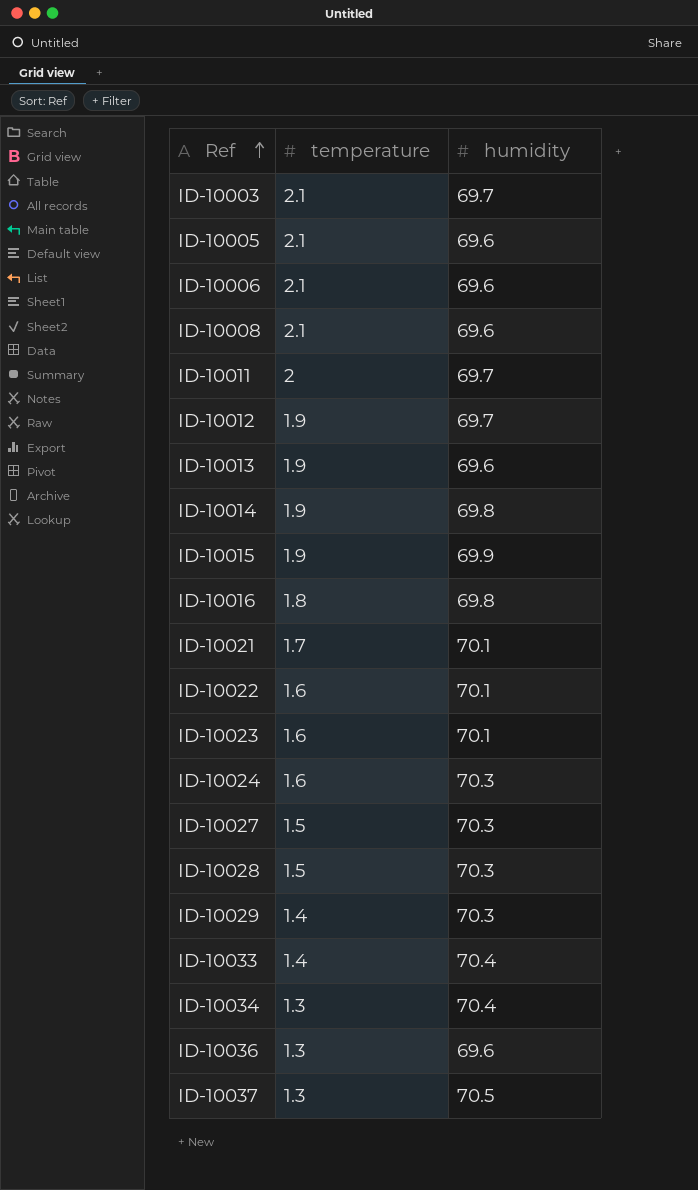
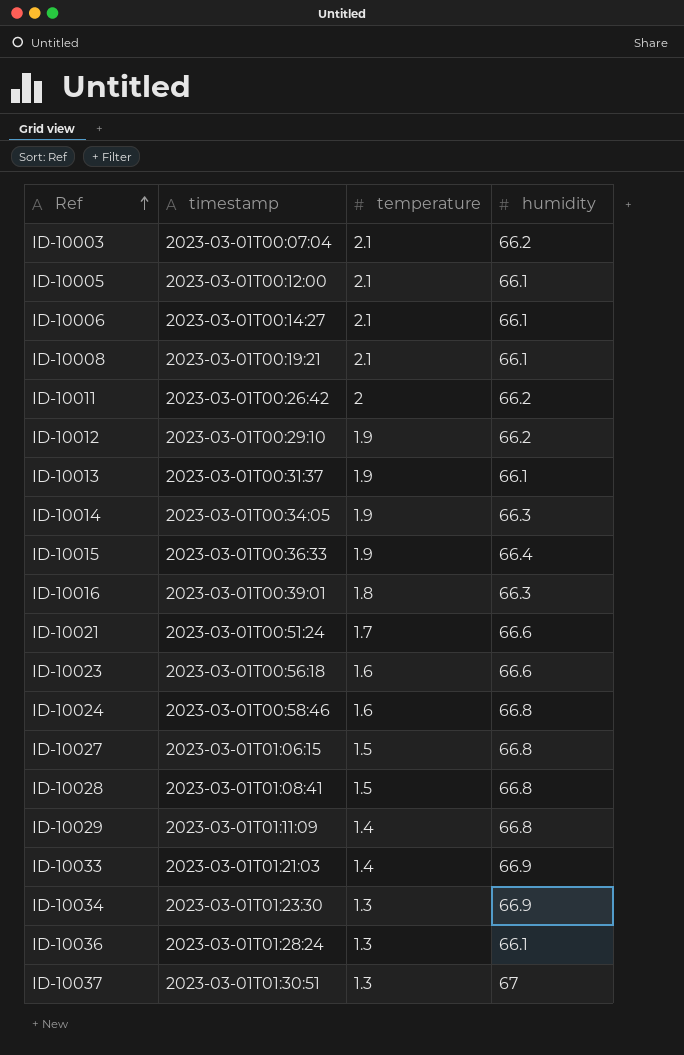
column timestamp | position: none -> 2
row ID-10022: 1.6 | 70.1 -> none
ID-10003 | humidity: 69.7 -> 66.2
ID-10005 | humidity: 69.6 -> 66.1
ID-10006 | humidity: 69.6 -> 66.1
ID-10008 | humidity: 69.6 -> 66.1
ID-10011 | humidity: 69.7 -> 66.2
ID-10012 | humidity: 69.7 -> 66.2
ID-10013 | humidity: 69.6 -> 66.1
ID-10014 | humidity: 69.8 -> 66.3
ID-10015 | humidity: 69.9 -> 66.4
ID-10016 | humidity: 69.8 -> 66.3
ID-10021 | humidity: 70.1 -> 66.6
ID-10023 | humidity: 70.1 -> 66.6
ID-10024 | humidity: 70.3 -> 66.8
ID-10027 | humidity: 70.3 -> 66.8
ID-10028 | humidity: 70.3 -> 66.8
ID-10029 | humidity: 70.3 -> 66.8
ID-10033 | humidity: 70.4 -> 66.9
ID-10034 | humidity: 70.4 -> 66.9
ID-10036 | humidity: 69.6 -> 66.1
ID-10037 | humidity: 70.5 -> 67

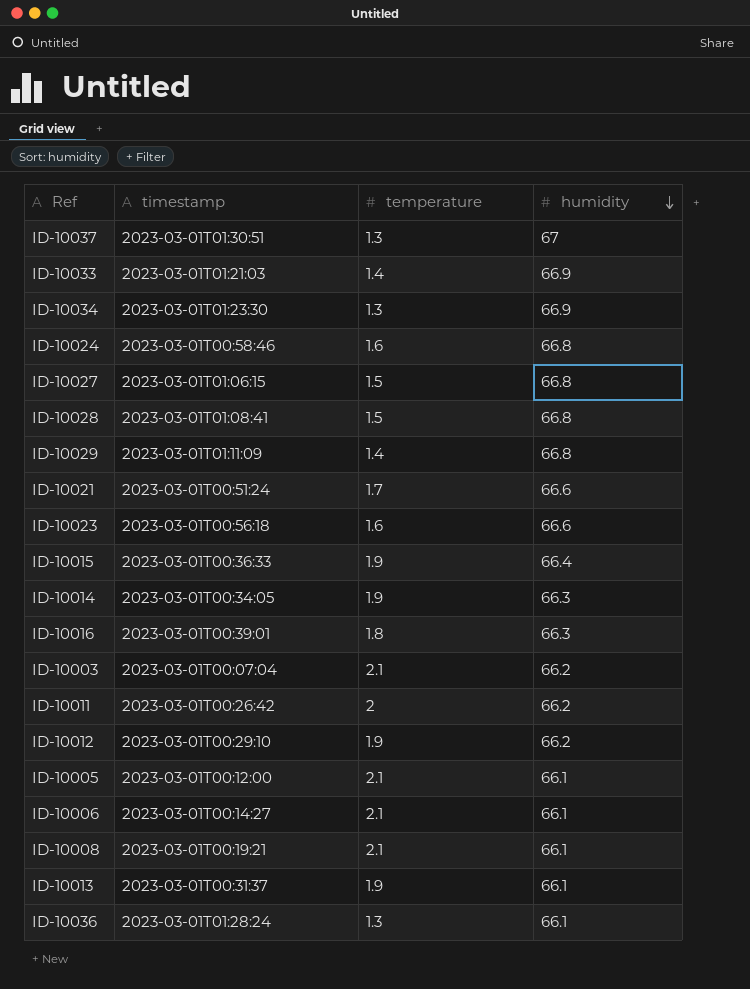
row order: Ref ascending -> humidity descending

